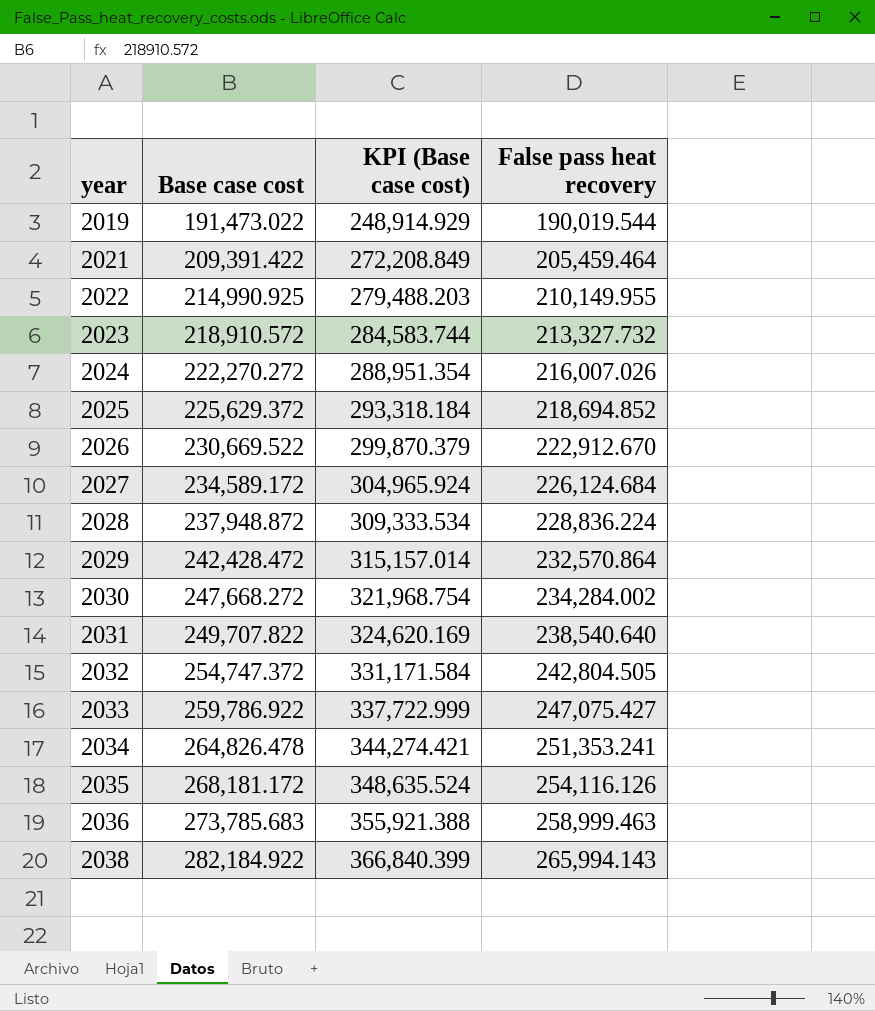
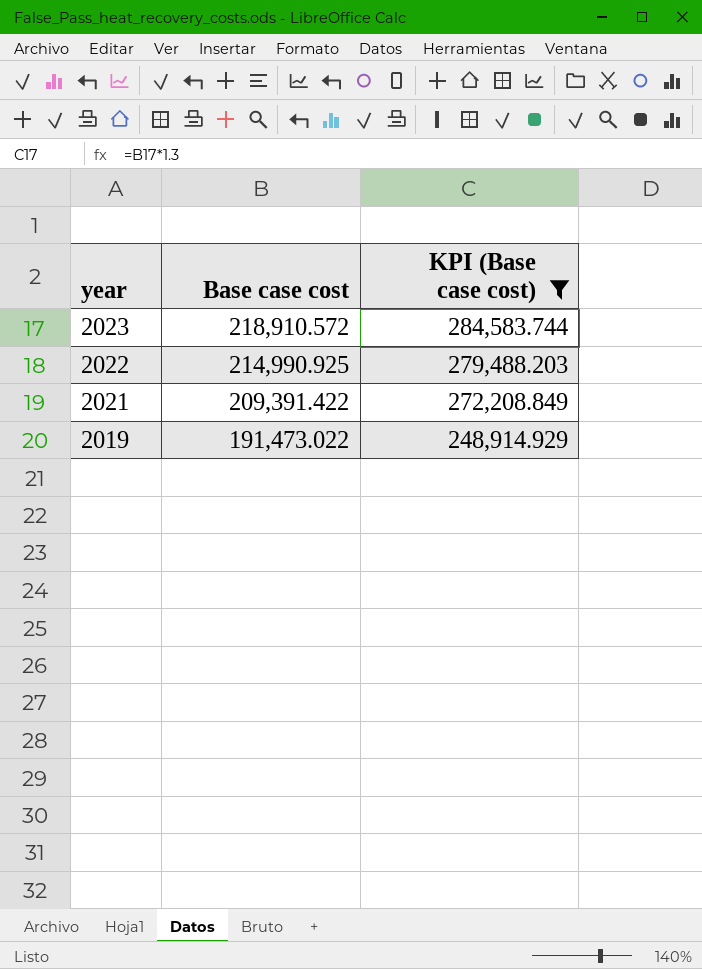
filter: none -> KPI (Base case cost) <= 284,583.744
row order: year ascending -> year descending
column False pass heat recovery | position: 4 -> none

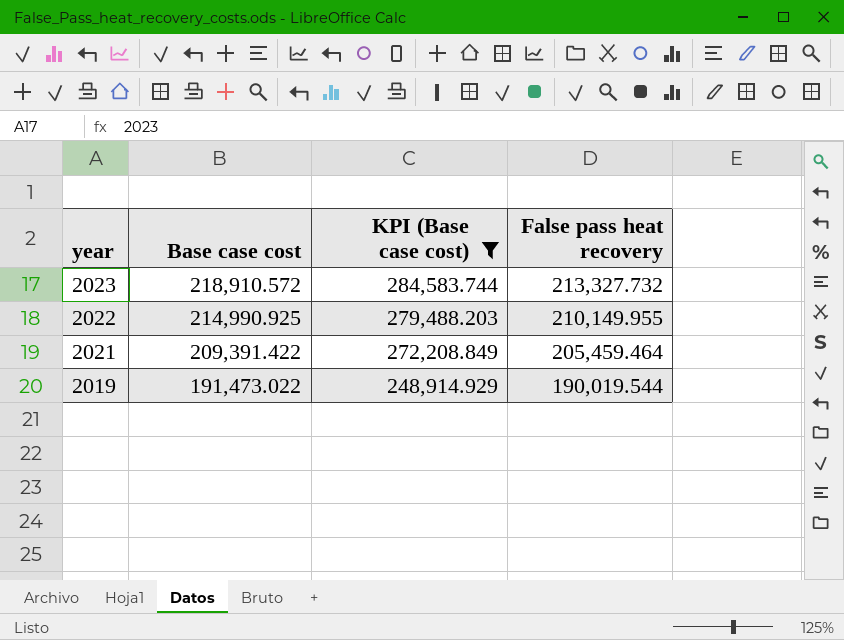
column False pass heat recovery | position: none -> 4

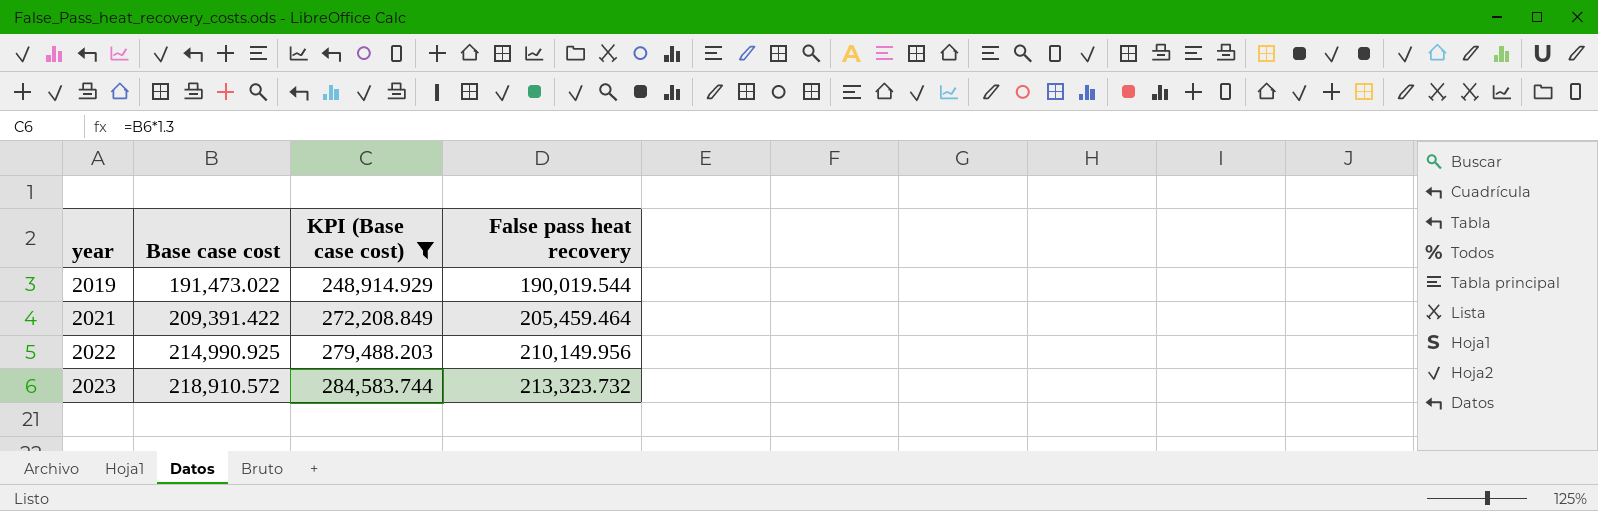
row order: year descending -> year ascending
2022 | False pass heat recovery: 210,149.955 -> 210,149.956
2023 | False pass heat recovery: 213,327.732 -> 213,323.732

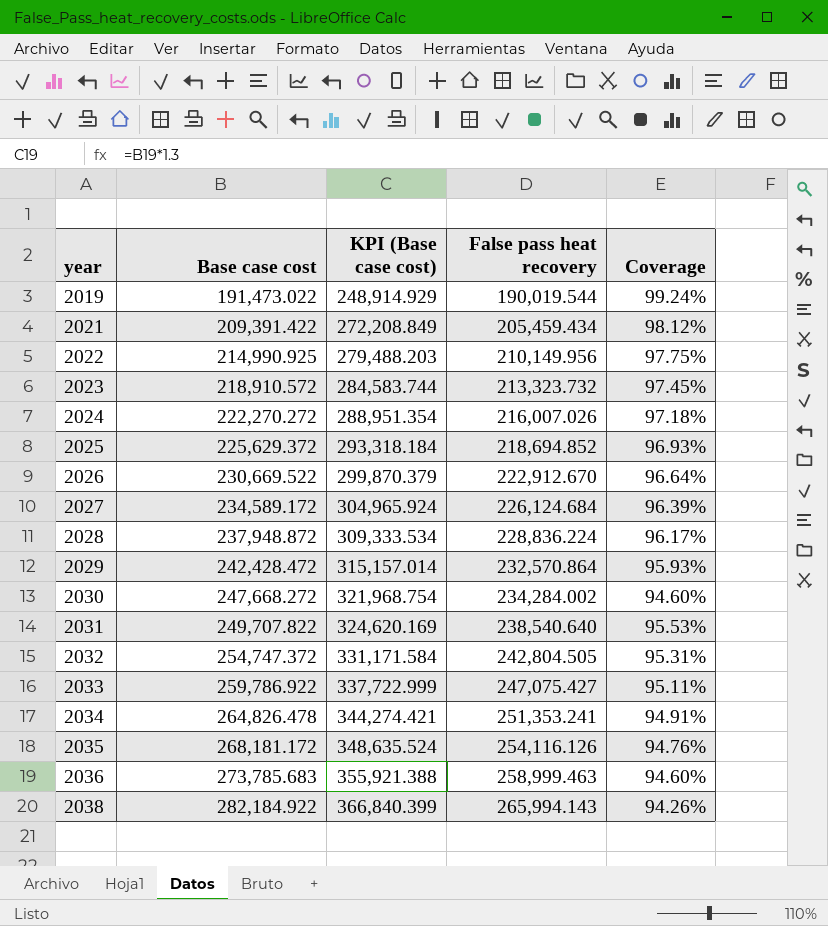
filter: KPI (Base case cost) <= 284,583.744 -> none
column Coverage | formula: none -> [False pass heat recovery] / [Base case cost]
2021 | False pass heat recovery: 205,459.464 -> 205,459.434

